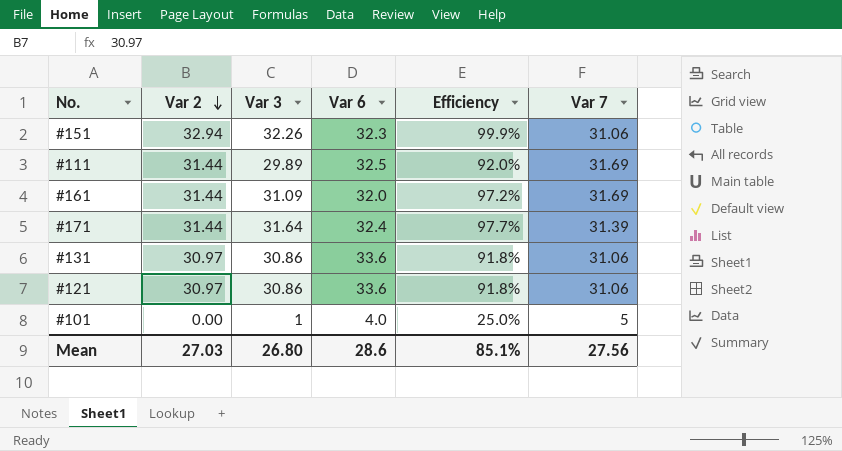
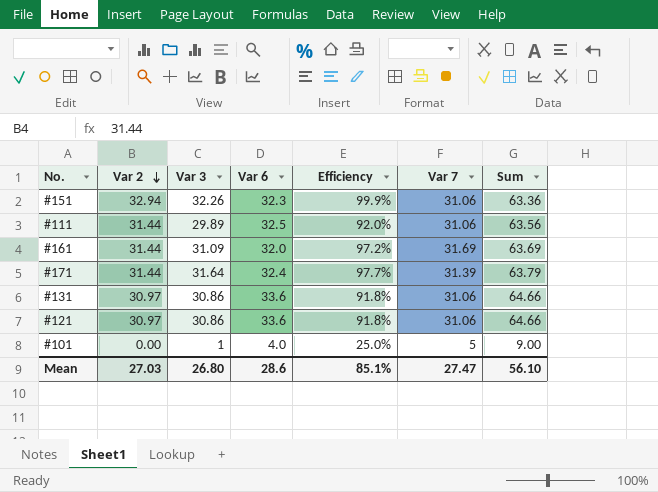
column Sum | formula: none -> [Var 6] + [Var 7]
#111 | Var 7: 31.69 -> 31.06
Mean | Var 7: 27.56 -> 27.47

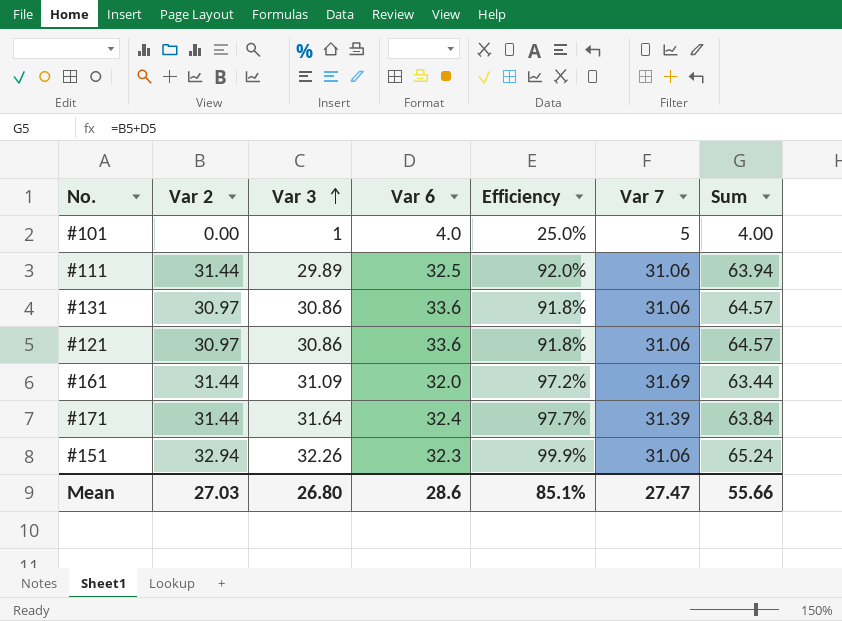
row order: Var 2 descending -> Var 3 ascending
column Sum | formula: [Var 6] + [Var 7] -> [Var 2] + [Var 6]
Mean | Sum: 56.10 -> 55.66

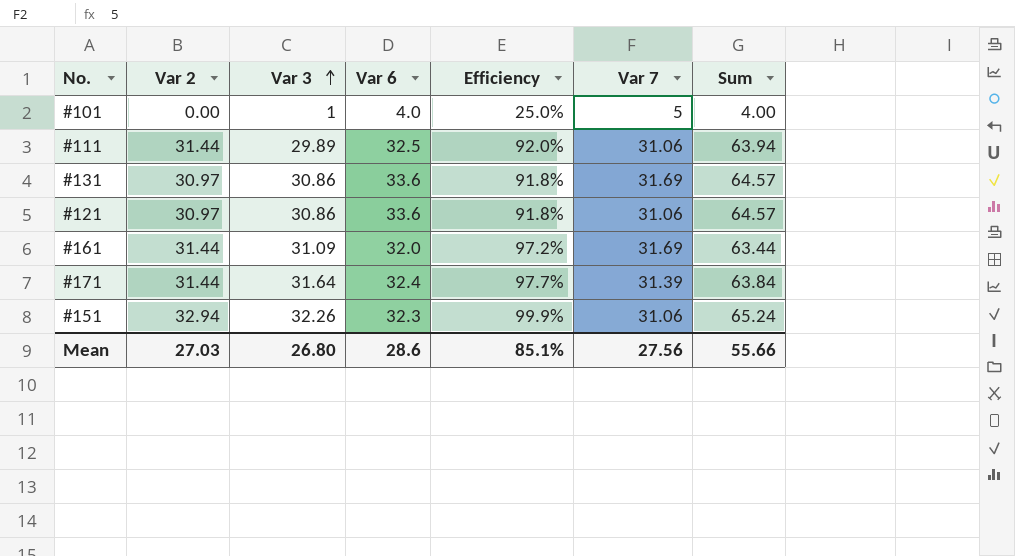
#131 | Var 7: 31.06 -> 31.69
Mean | Var 7: 27.47 -> 27.56

